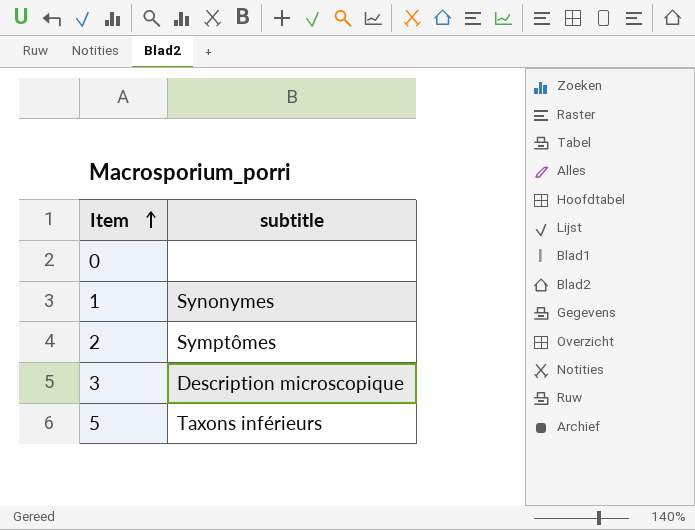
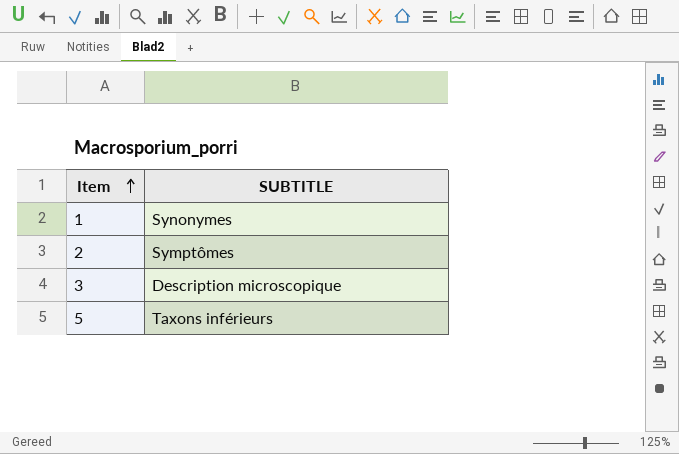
column name: subtitle -> SUBTITLE
row 0: none -> none

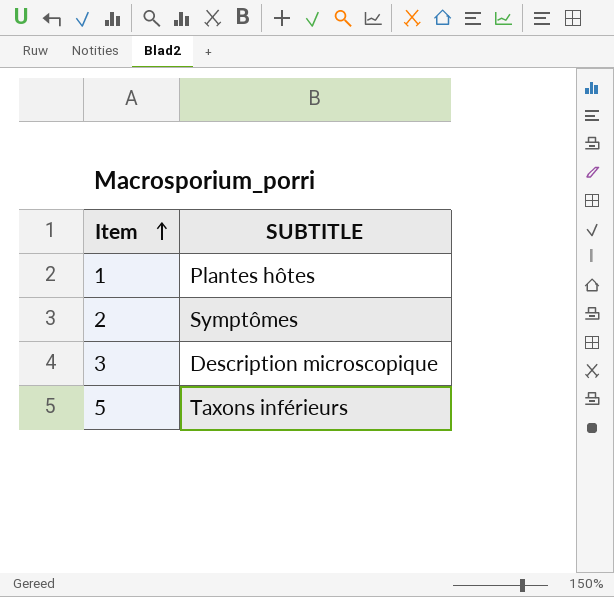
1 | SUBTITLE: Synonymes -> Plantes hôtes

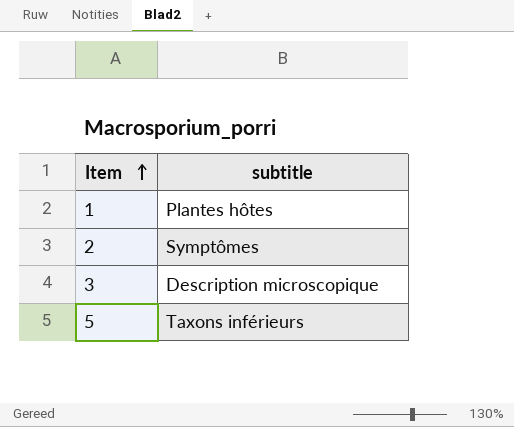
column name: SUBTITLE -> subtitle

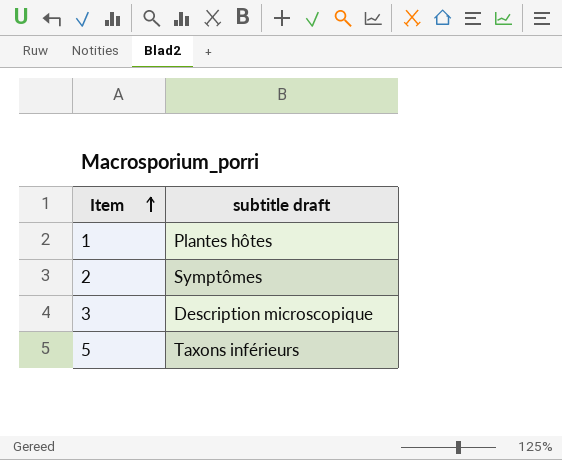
column name: subtitle -> subtitle draft

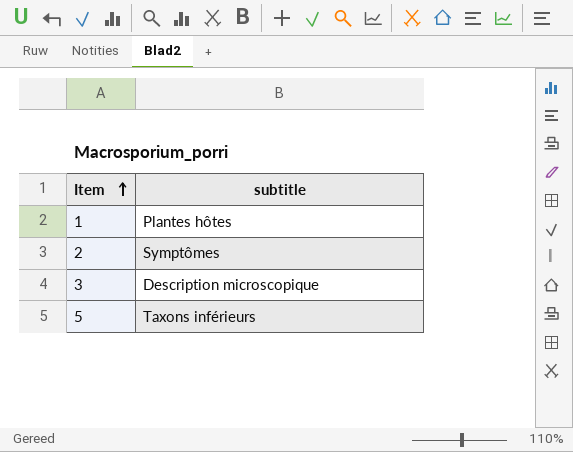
column name: subtitle draft -> subtitle

